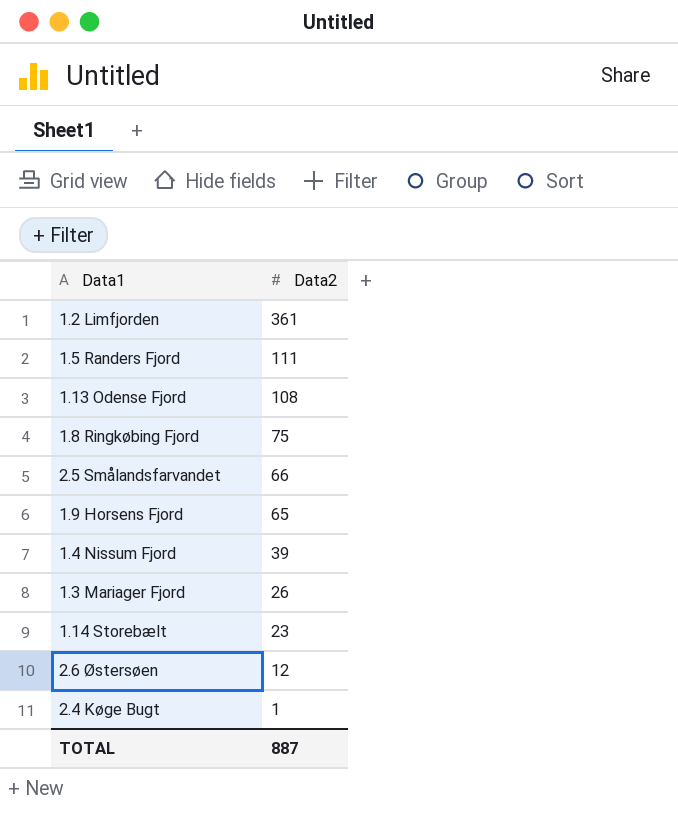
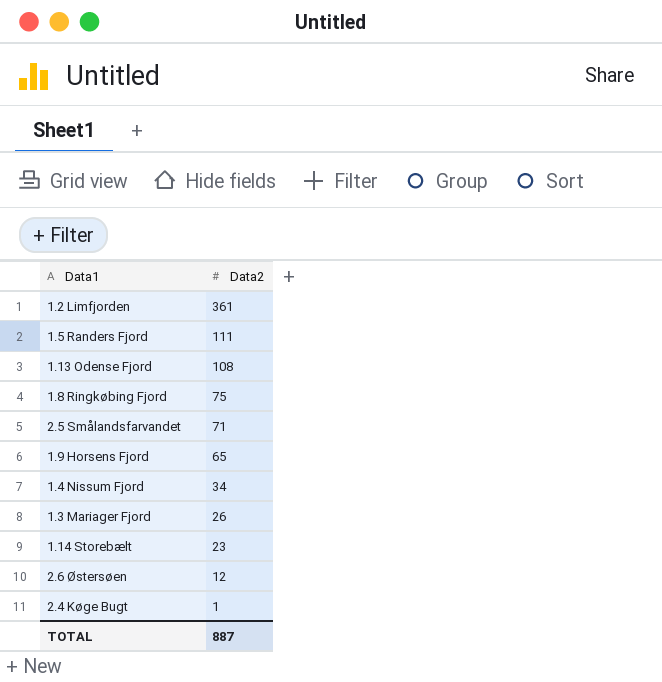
2.5 Smålandsfarvandet | Data2: 66 -> 71
1.4 Nissum Fjord | Data2: 39 -> 34

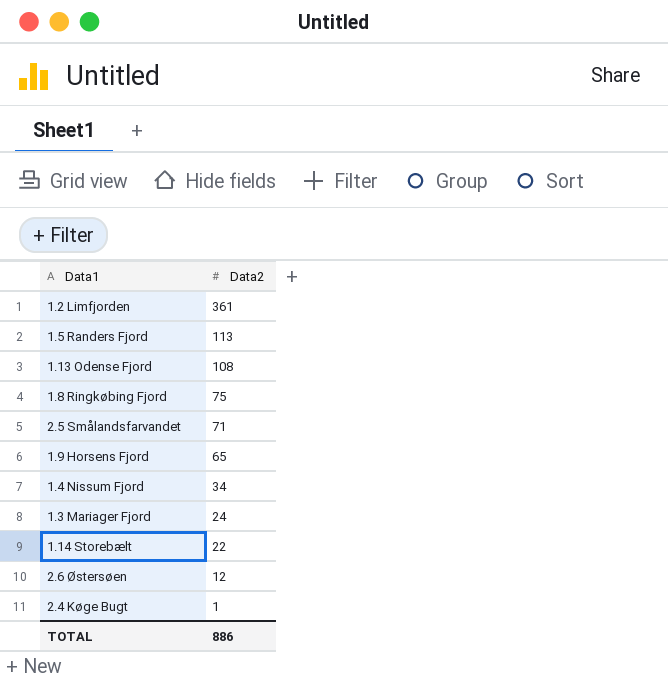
1.5 Randers Fjord | Data2: 111 -> 113
1.3 Mariager Fjord | Data2: 26 -> 24
1.14 Storebælt | Data2: 23 -> 22
TOTAL | Data2: 887 -> 886

